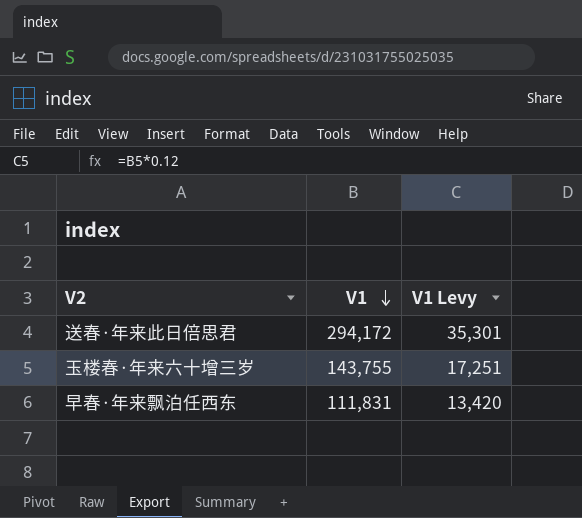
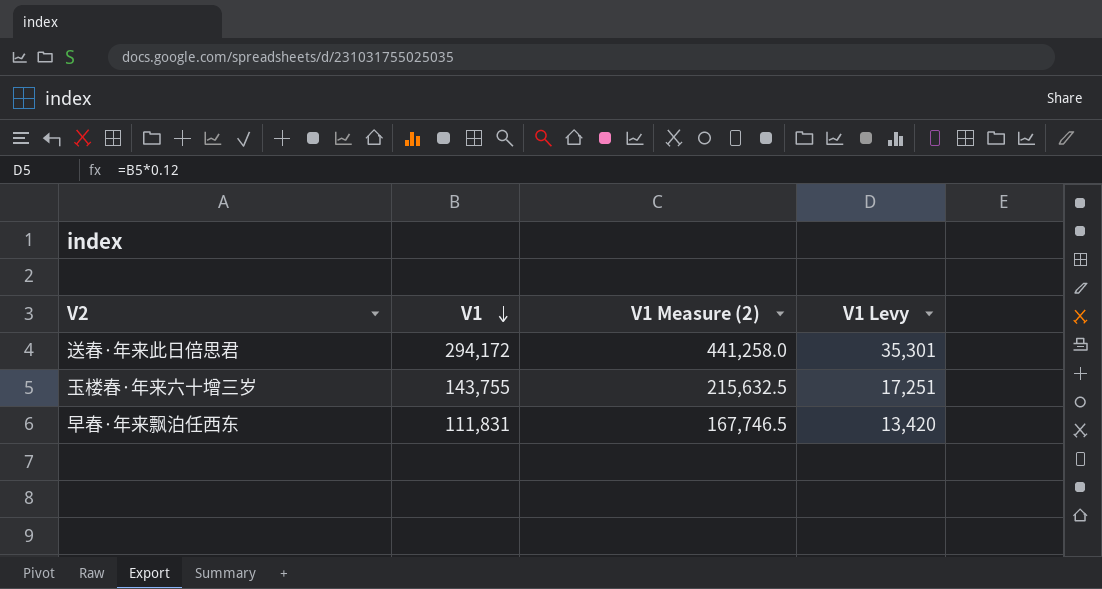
column V1 Measure (2) | formula: none -> [V1] * 1.5

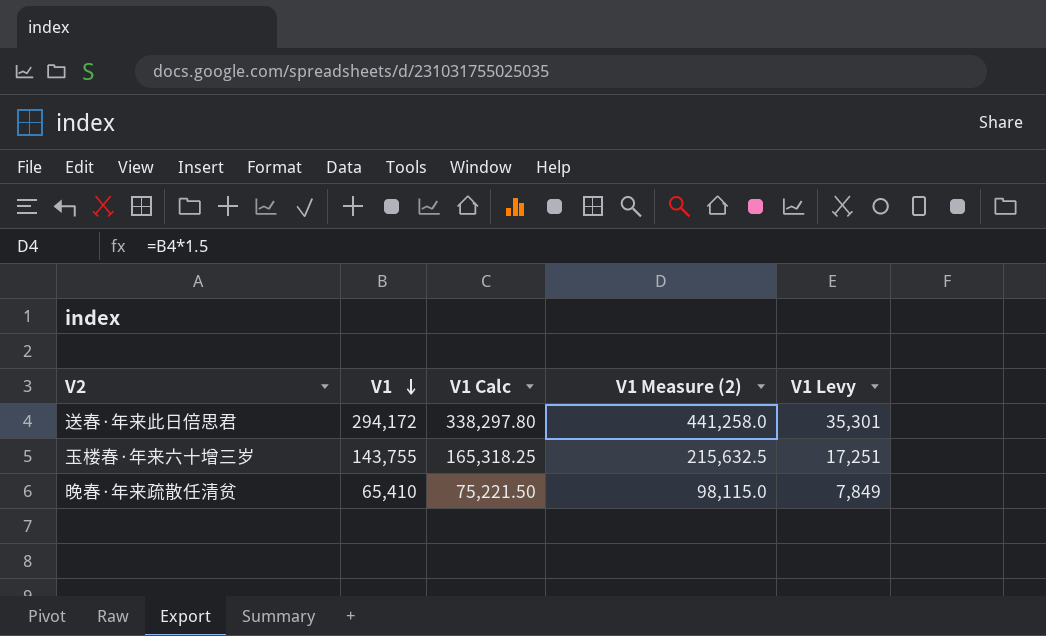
column V1 Calc | formula: none -> [V1] * 1.15
row 早春·年来飘泊任西东: 111,831 | 167,746.5 | 13,420 -> none
row 晚春·年来疏散任清贫: none -> 65,410 | 75,221.50 | 98,115.0 | 7,849

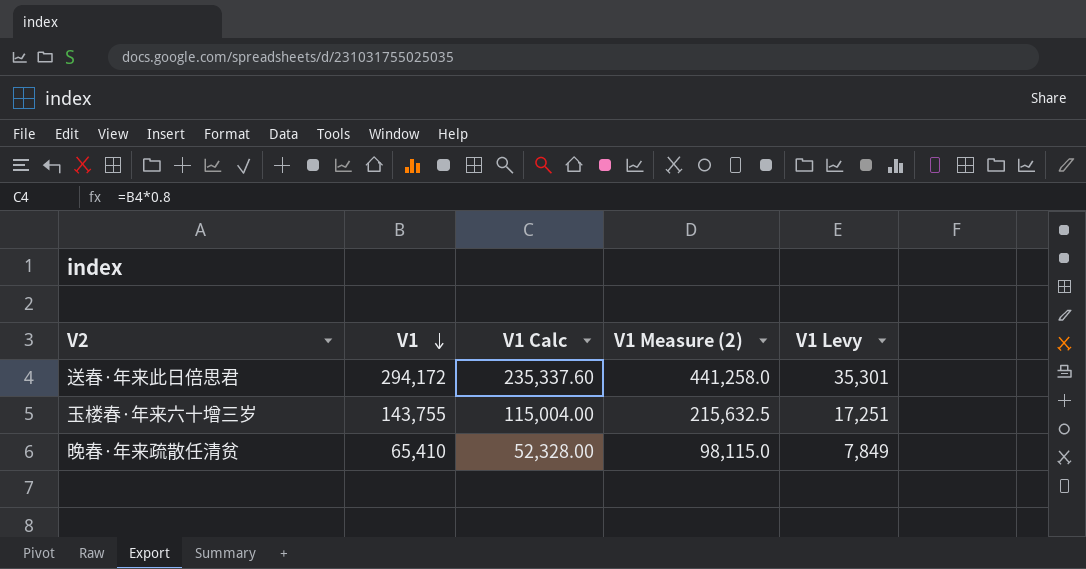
column V1 Calc | formula: [V1] * 1.15 -> [V1] * 0.8

